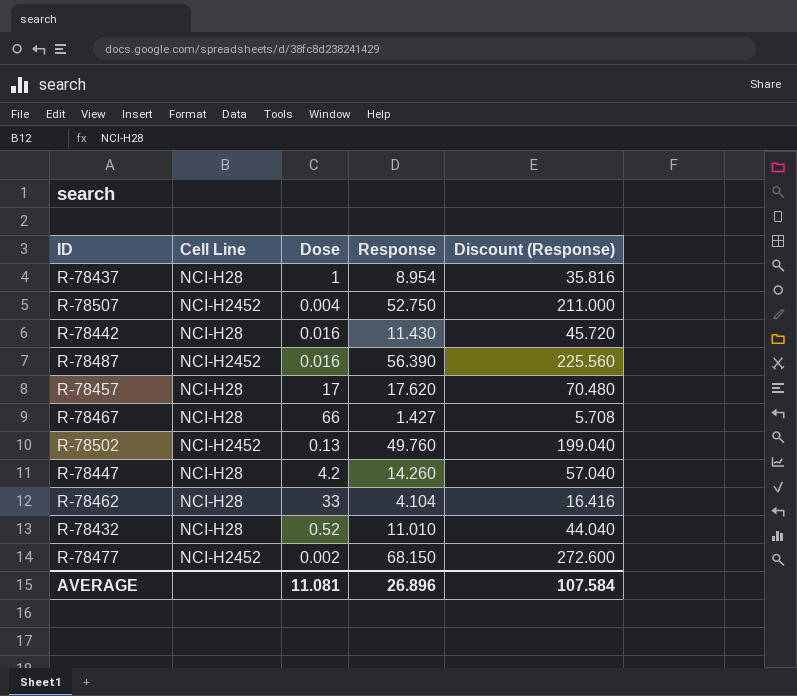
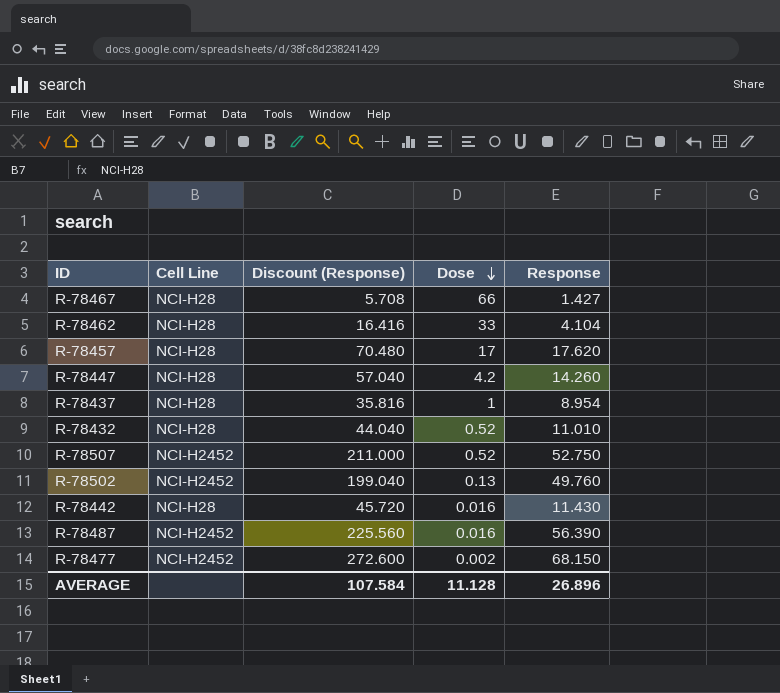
row order: none -> Dose descending
column Discount (Response) | position: 5 -> 3
R-78507 | Dose: 0.004 -> 0.52
AVERAGE | Dose: 11.081 -> 11.128

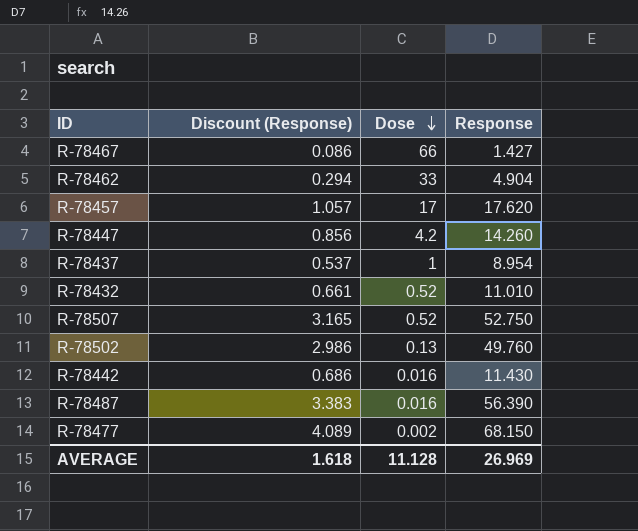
column Cell Line | position: 2 -> none
column Discount (Response) | formula: [Response] * 4 -> [Response] * 0.06
R-78462 | Response: 4.104 -> 4.904
AVERAGE | Discount (Response): 107.584 -> 1.618
AVERAGE | Response: 26.896 -> 26.969

